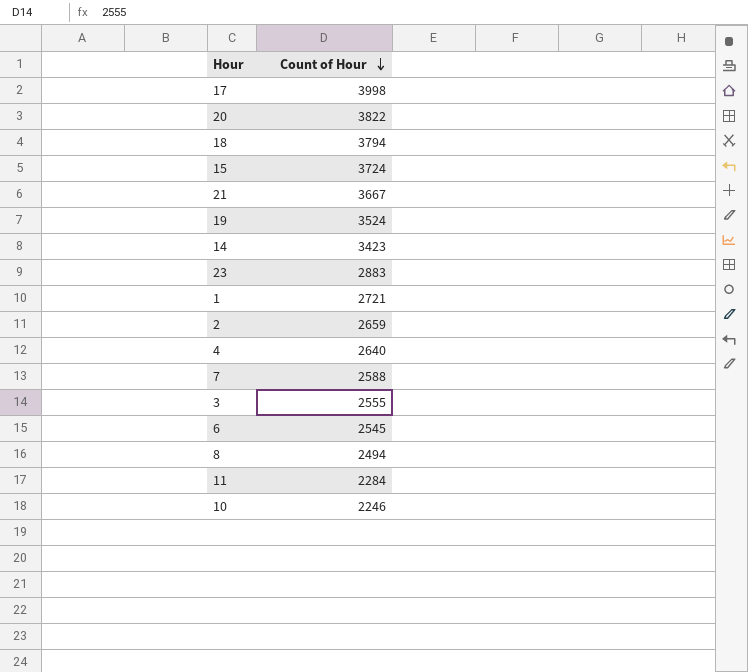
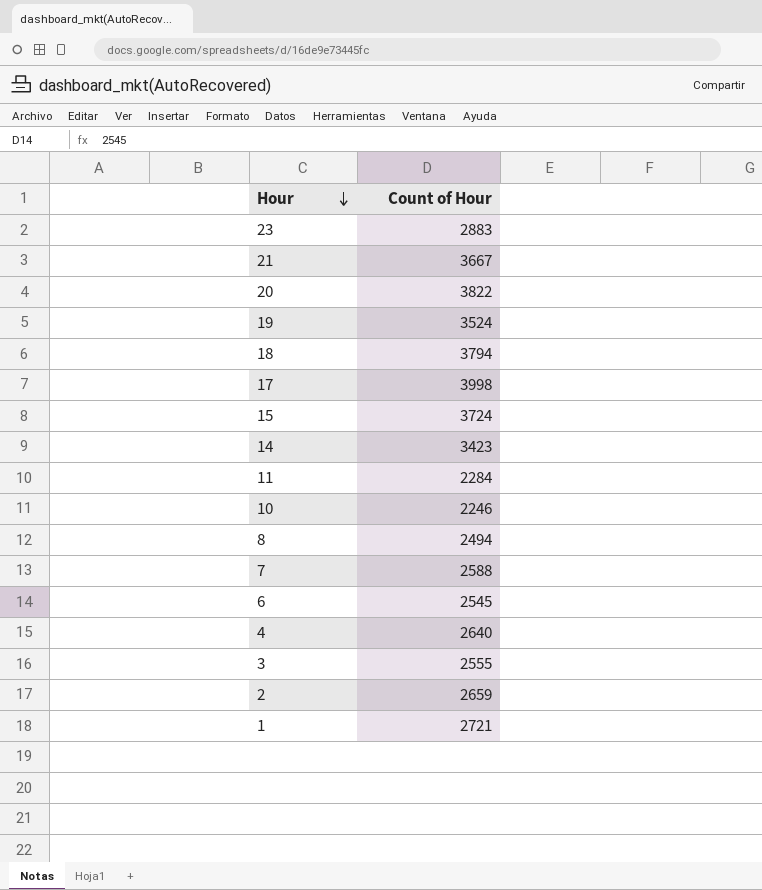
row order: Count of Hour descending -> Hour descending

